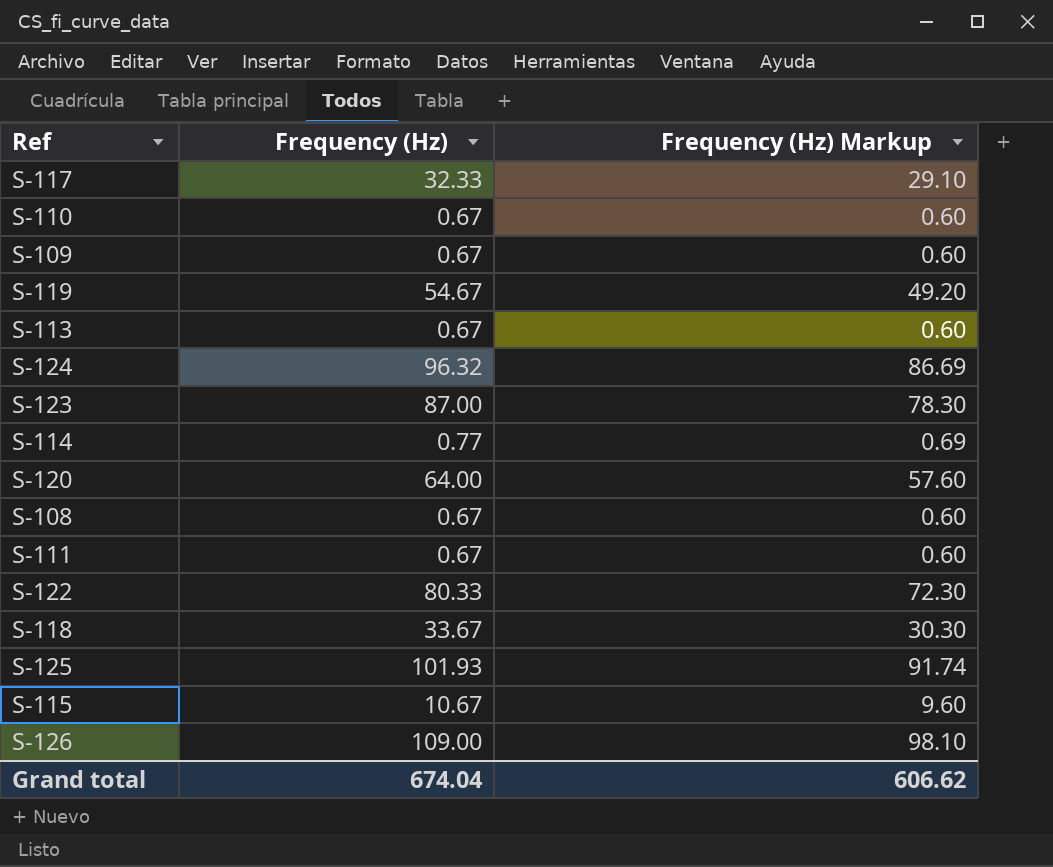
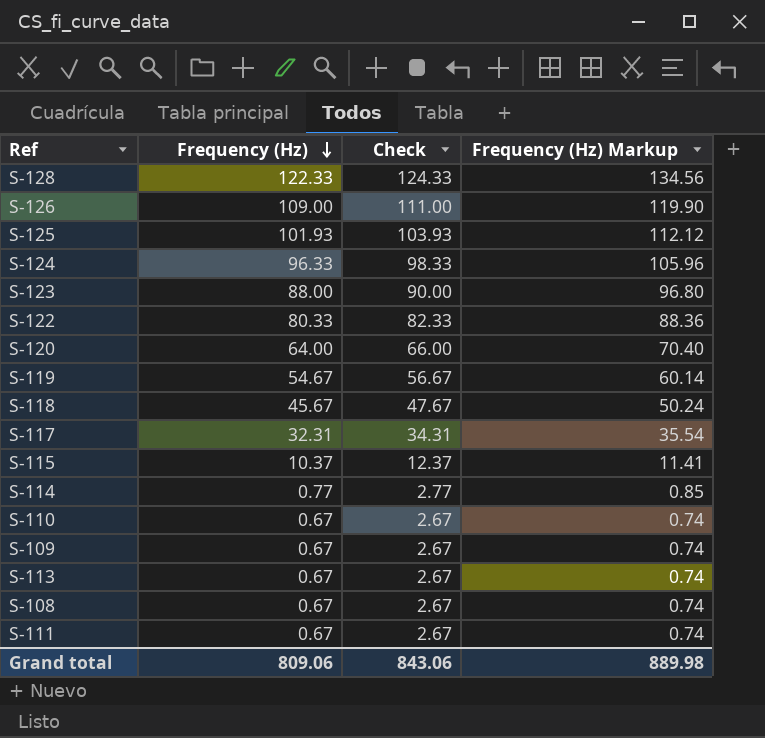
row order: none -> Frequency (Hz) descending
column Check | formula: none -> [Frequency (Hz)] + 2
column Frequency (Hz) Markup | formula: [Frequency (Hz)] * 0.9 -> [Frequency (Hz)] * 1.1
row S-128: none -> 122.33 | 124.33 | 134.56
S-124 | Frequency (Hz): 96.32 -> 96.33
S-123 | Frequency (Hz): 87.00 -> 88.00
S-118 | Frequency (Hz): 33.67 -> 45.67
S-117 | Frequency (Hz): 32.33 -> 32.31
S-115 | Frequency (Hz): 10.67 -> 10.37
Grand total | Frequency (Hz): 674.04 -> 809.06
Grand total | Frequency (Hz) Markup: 606.62 -> 889.98

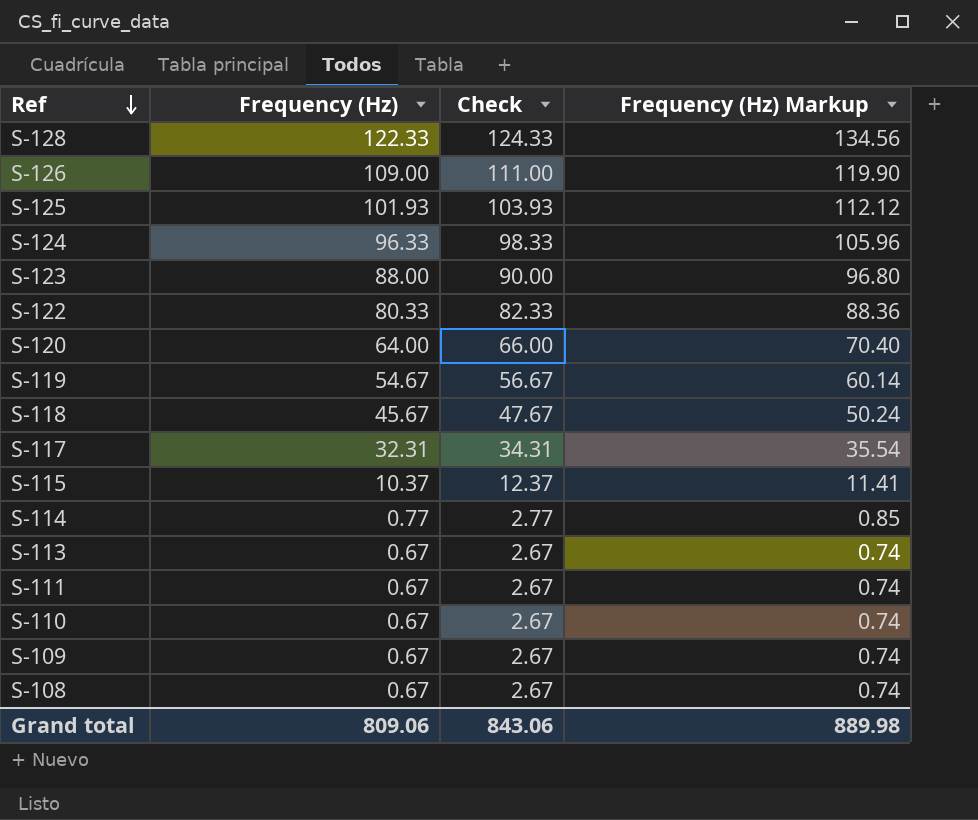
row order: Frequency (Hz) descending -> Ref descending

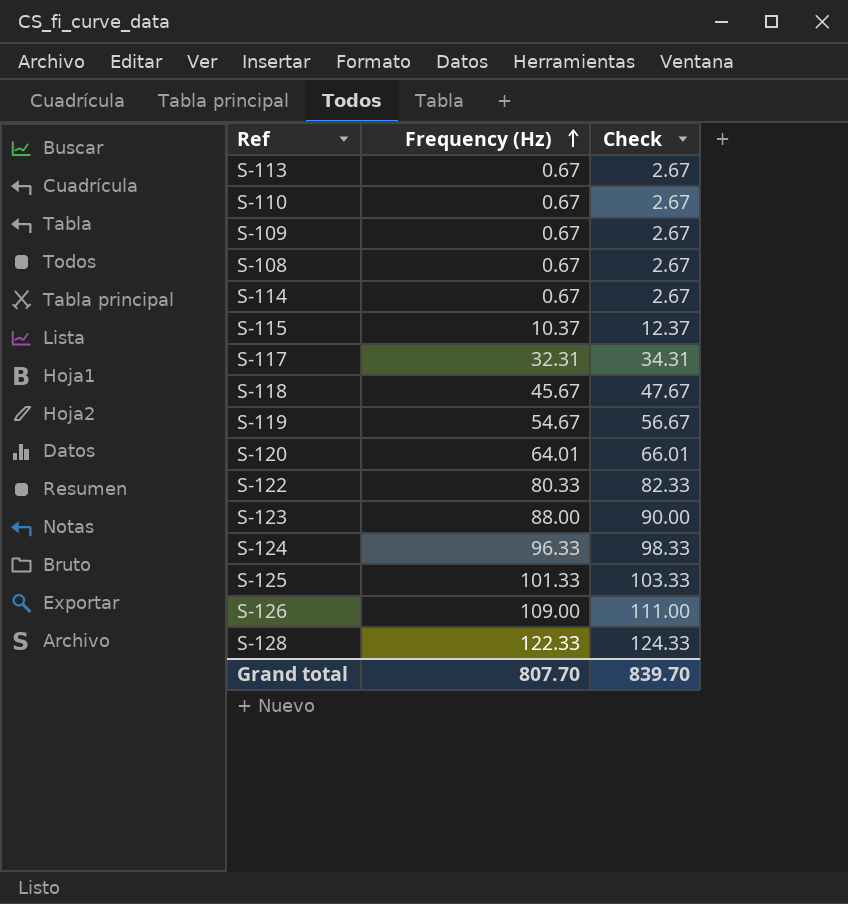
row order: Ref descending -> Frequency (Hz) ascending
column Frequency (Hz) Markup | formula: [Frequency (Hz)] * 1.1 -> none
row S-111: 0.67 | 2.67 | 0.74 -> none
S-114 | Frequency (Hz): 0.77 -> 0.67
S-114 | Check: 2.77 -> 2.67
S-120 | Frequency (Hz): 64.00 -> 64.01
S-120 | Check: 66.00 -> 66.01
S-125 | Frequency (Hz): 101.93 -> 101.33
S-125 | Check: 103.93 -> 103.33
Grand total | Frequency (Hz): 809.06 -> 807.70
Grand total | Check: 843.06 -> 839.70

